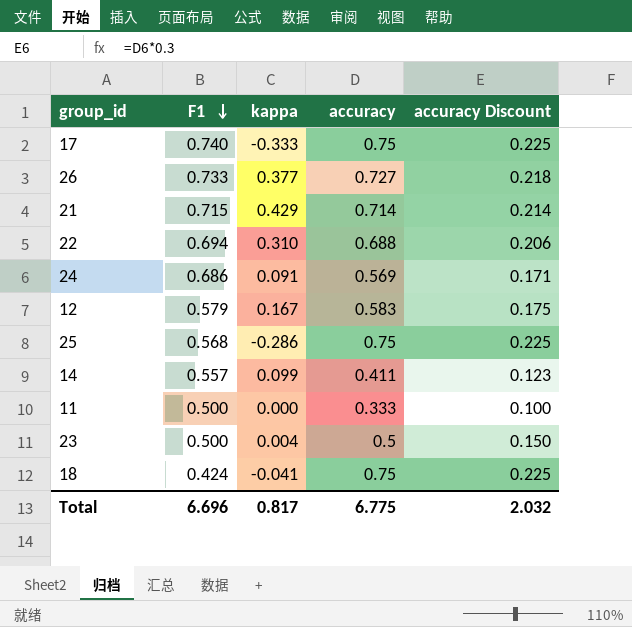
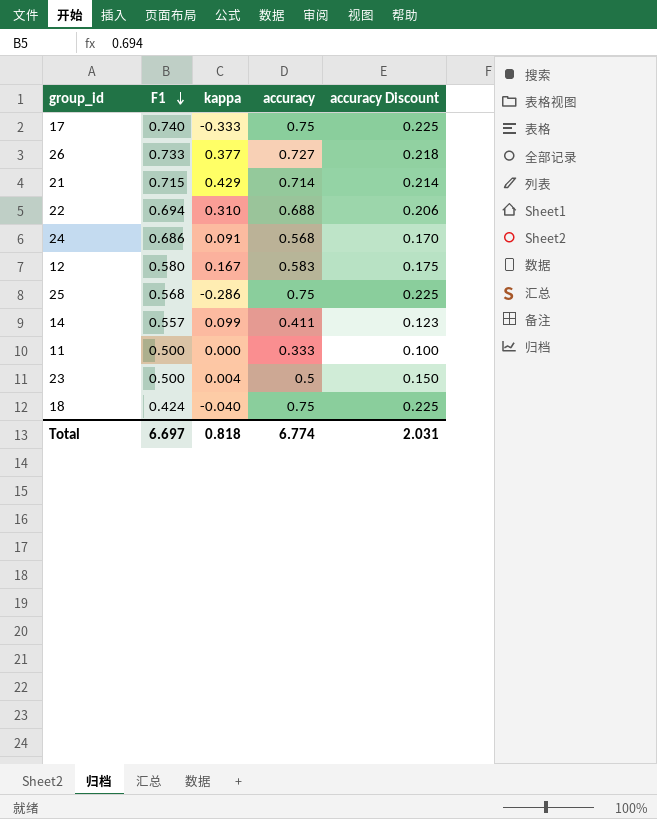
24 | accuracy: 0.569 -> 0.568
24 | accuracy Discount: 0.171 -> 0.170
12 | F1: 0.579 -> 0.580
18 | kappa: -0.041 -> -0.040
Total | F1: 6.696 -> 6.697
Total | kappa: 0.817 -> 0.818
Total | accuracy: 6.775 -> 6.774
Total | accuracy Discount: 2.032 -> 2.031

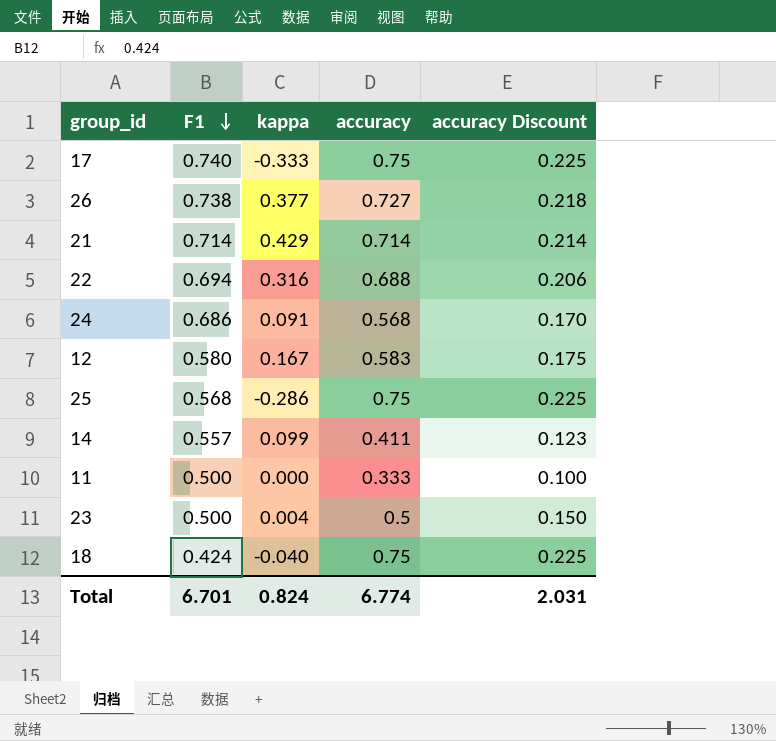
26 | F1: 0.733 -> 0.738
21 | F1: 0.715 -> 0.714
22 | kappa: 0.310 -> 0.316
Total | F1: 6.697 -> 6.701
Total | kappa: 0.818 -> 0.824

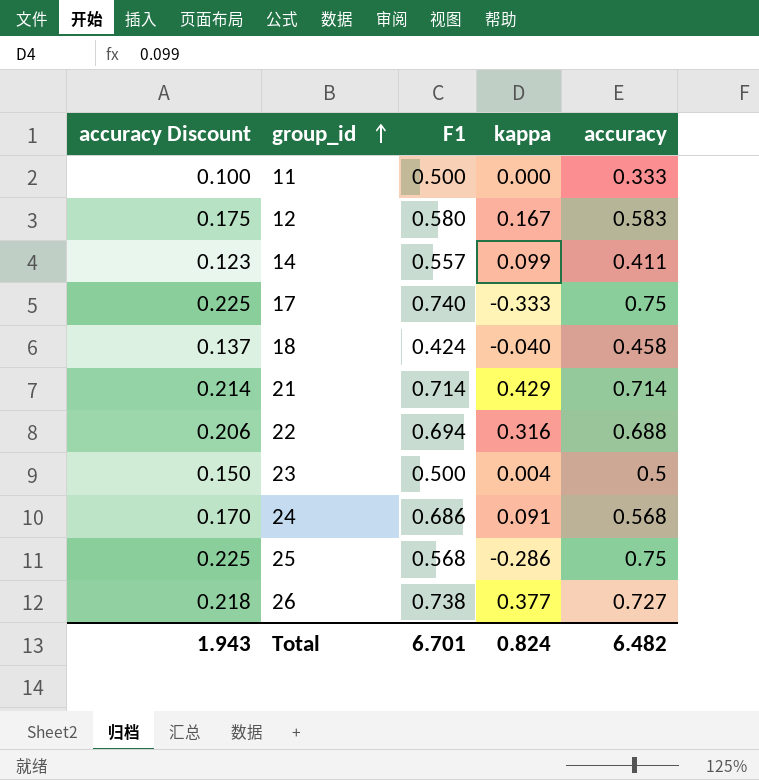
row order: F1 descending -> group_id ascending
column accuracy Discount | position: 5 -> 1
18 | accuracy Discount: 0.225 -> 0.137
18 | accuracy: 0.75 -> 0.458
Total | accuracy Discount: 2.031 -> 1.943
Total | accuracy: 6.774 -> 6.482

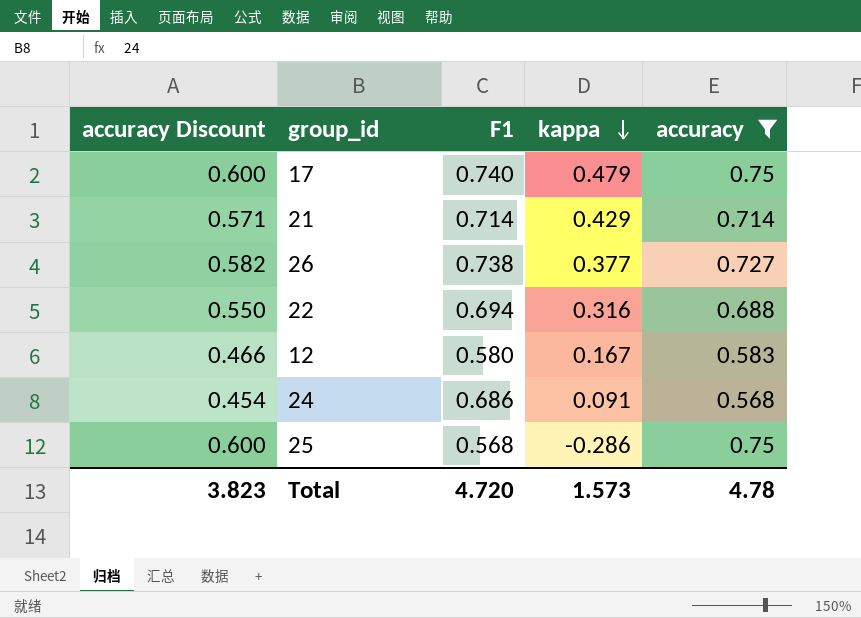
filter: none -> accuracy >= 0.568
row order: group_id ascending -> kappa descending
column accuracy Discount | formula: [accuracy] * 0.3 -> [accuracy] * 0.8
17 | kappa: -0.333 -> 0.479
Total | accuracy Discount: 1.943 -> 3.823
Total | F1: 6.701 -> 4.720
Total | kappa: 0.824 -> 1.573
Total | accuracy: 6.482 -> 4.78

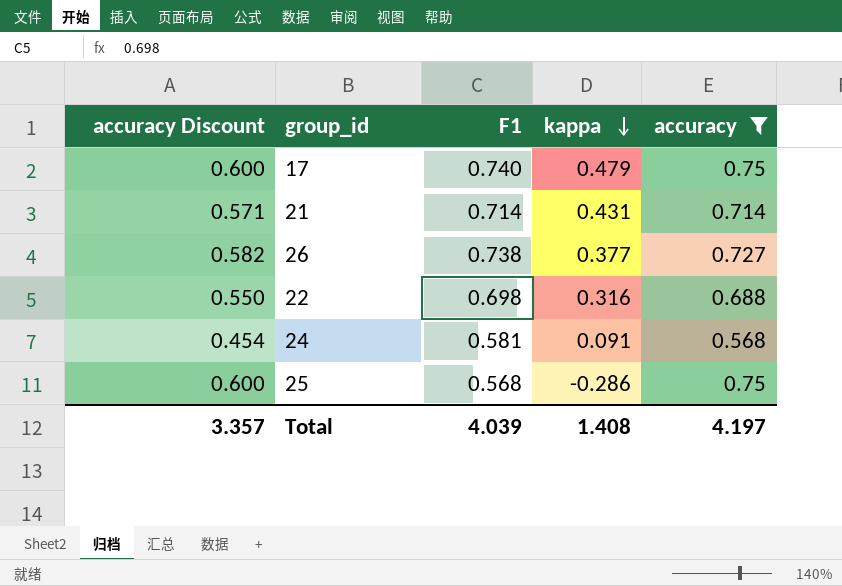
row 12: 0.466 | 0.580 | 0.167 | 0.583 -> none
21 | kappa: 0.429 -> 0.431
22 | F1: 0.694 -> 0.698
24 | F1: 0.686 -> 0.581
Total | accuracy Discount: 3.823 -> 3.357
Total | F1: 4.720 -> 4.039
Total | kappa: 1.573 -> 1.408
Total | accuracy: 4.78 -> 4.197

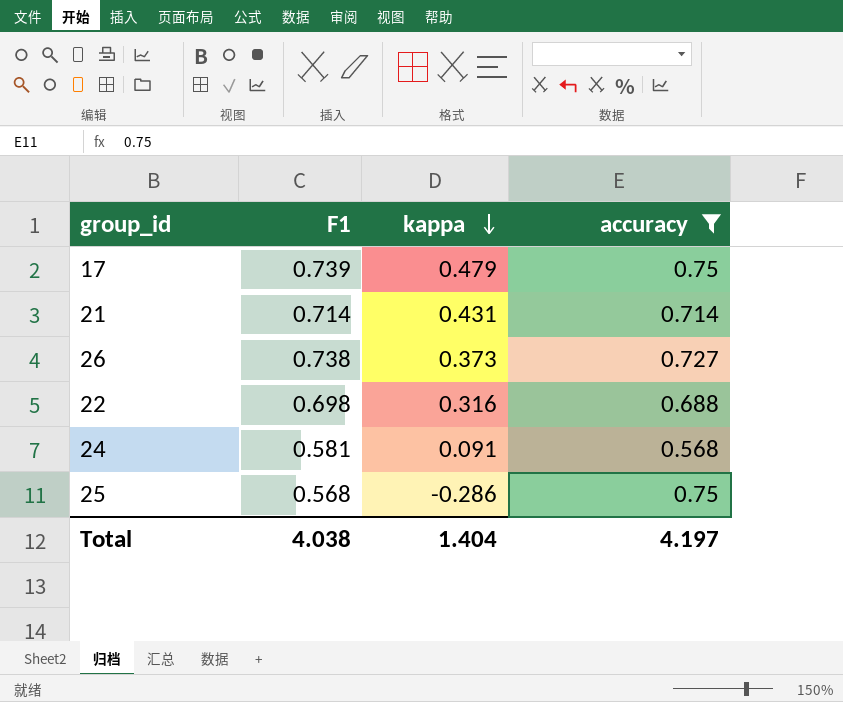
column accuracy Discount | formula: [accuracy] * 0.8 -> none
17 | F1: 0.740 -> 0.739
26 | kappa: 0.377 -> 0.373
Total | F1: 4.039 -> 4.038
Total | kappa: 1.408 -> 1.404

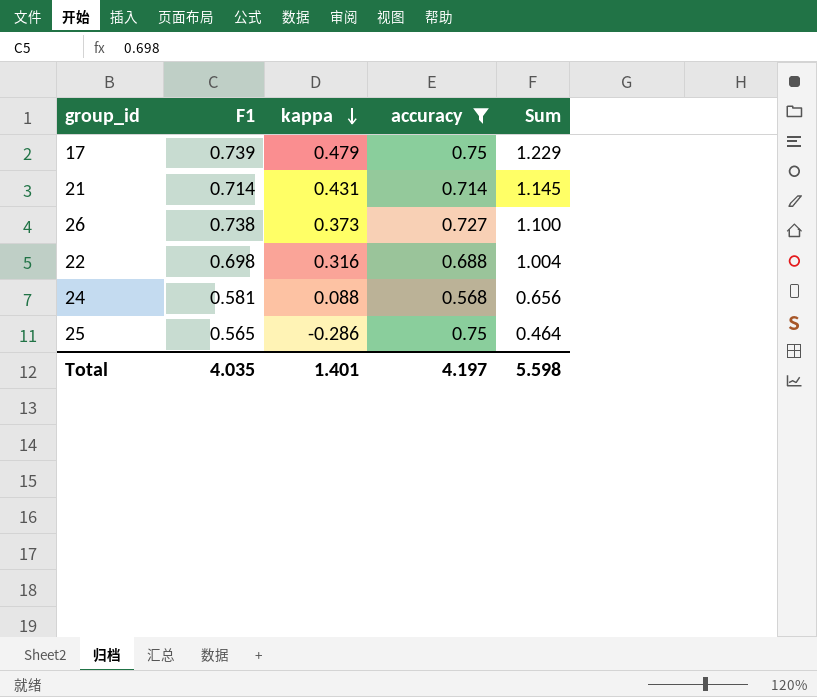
column Sum | formula: none -> [kappa] + [accuracy]
24 | kappa: 0.091 -> 0.088
25 | F1: 0.568 -> 0.565
Total | F1: 4.038 -> 4.035
Total | kappa: 1.404 -> 1.401

